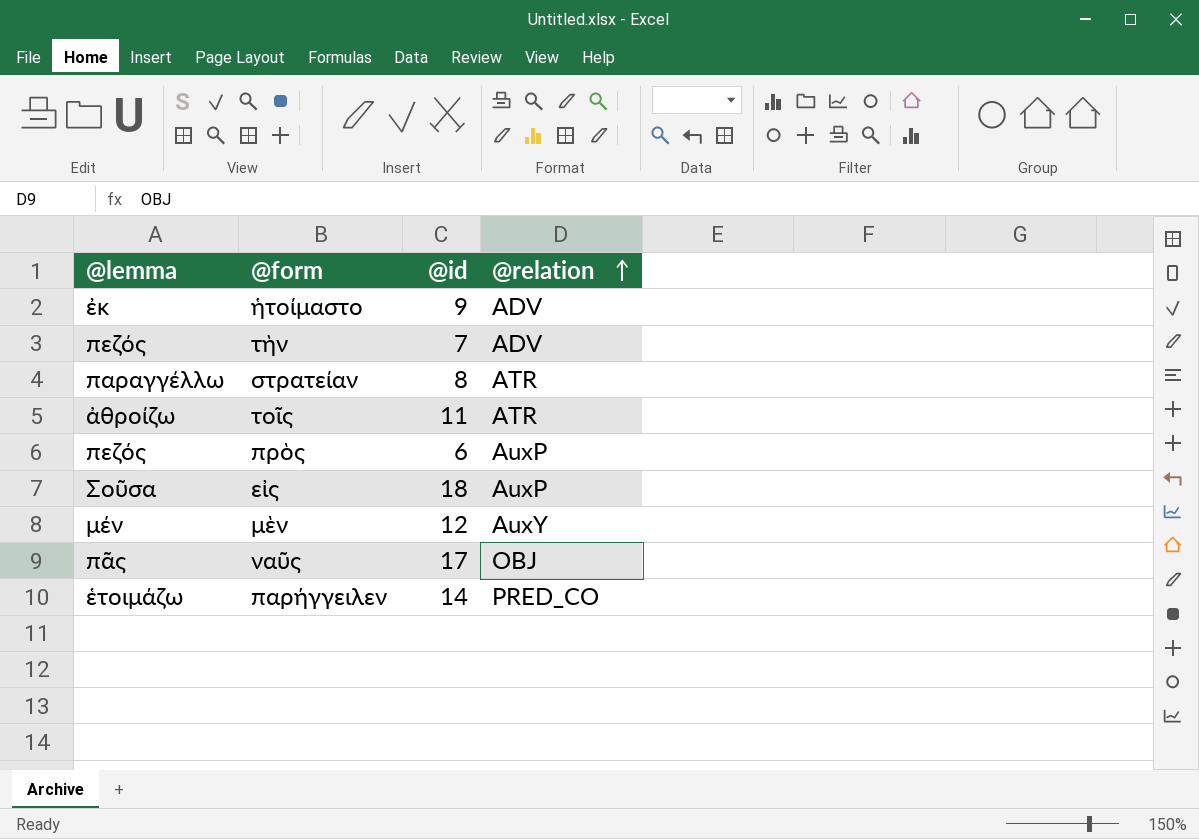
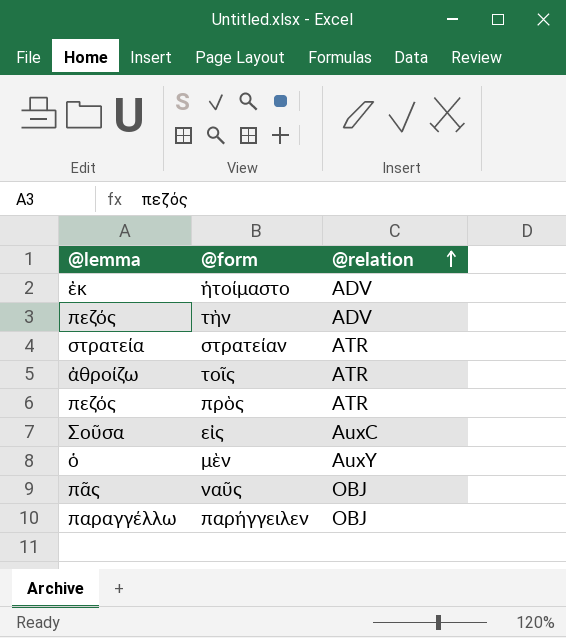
column @id | position: 3 -> none
στρατείαν | @lemma: παραγγέλλω -> στρατεία
πρὸς | @relation: AuxP -> ATR
εἰς | @relation: AuxP -> AuxC
μὲν | @lemma: μέν -> ὁ
παρήγγειλεν | @lemma: ἑτοιμάζω -> παραγγέλλω
παρήγγειλεν | @relation: PRED_CO -> OBJ

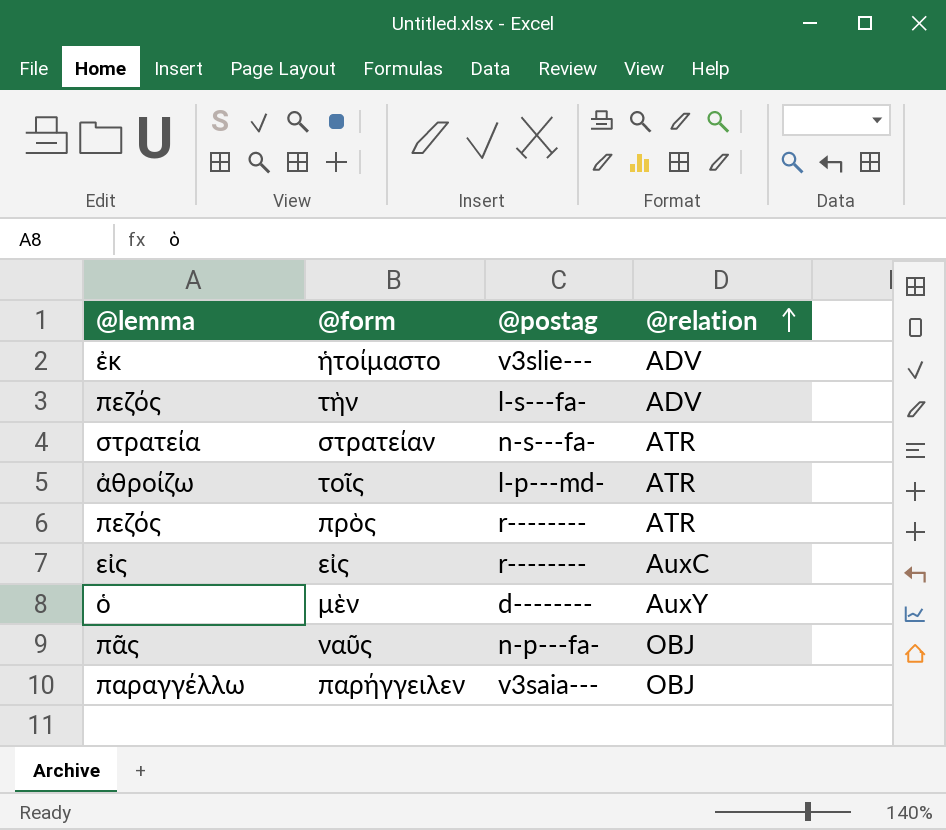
column @postag | position: none -> 3
εἰς | @lemma: Σοῦσα -> εἰς

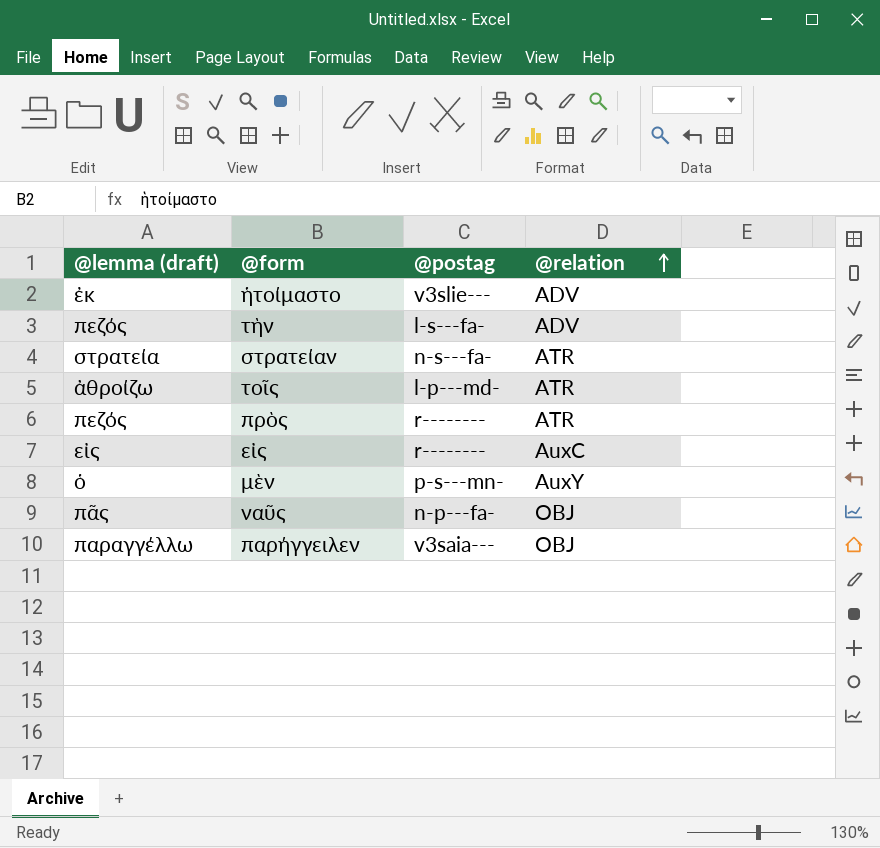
column name: @lemma -> @lemma (draft)
μὲν | @postag: d-------- -> p-s---mn-

